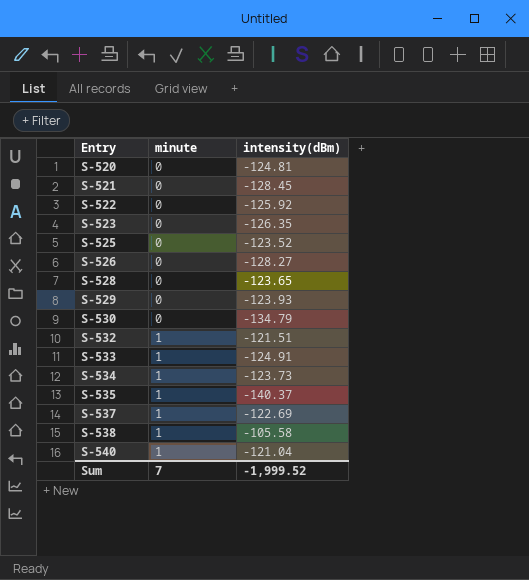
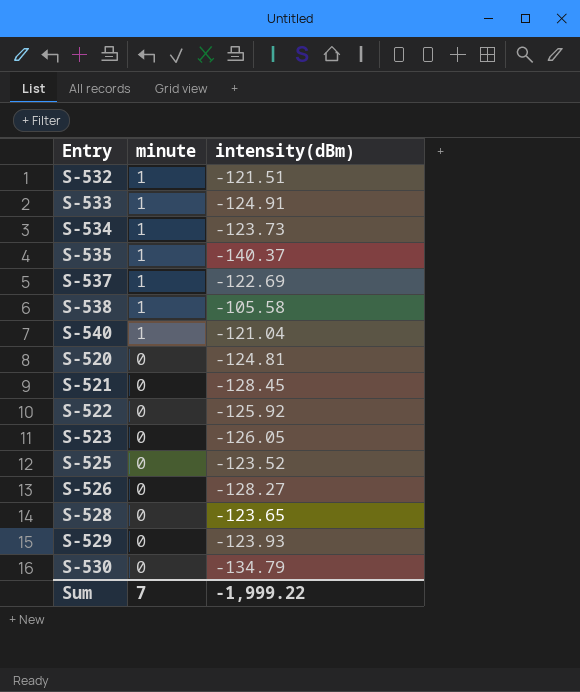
row order: Entry ascending -> minute descending
S-523 | intensity(dBm): -126.35 -> -126.05
Sum | intensity(dBm): -1,999.52 -> -1,999.22

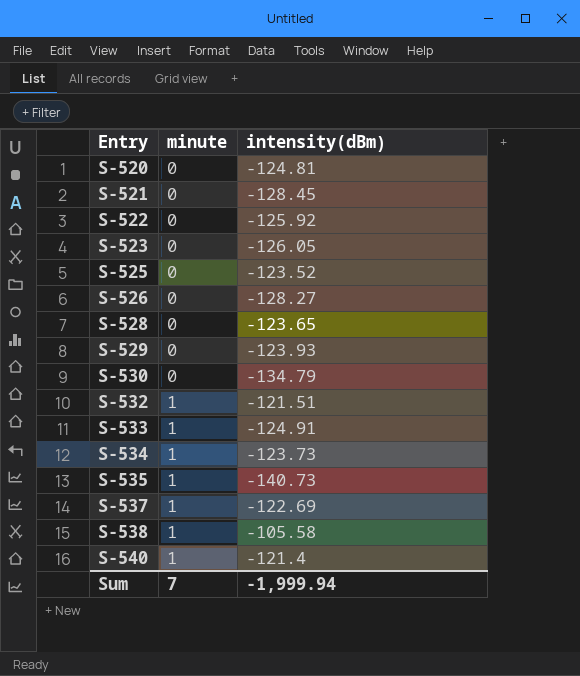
row order: minute descending -> Entry ascending
S-535 | intensity(dBm): -140.37 -> -140.73
S-540 | intensity(dBm): -121.04 -> -121.4
Sum | intensity(dBm): -1,999.22 -> -1,999.94

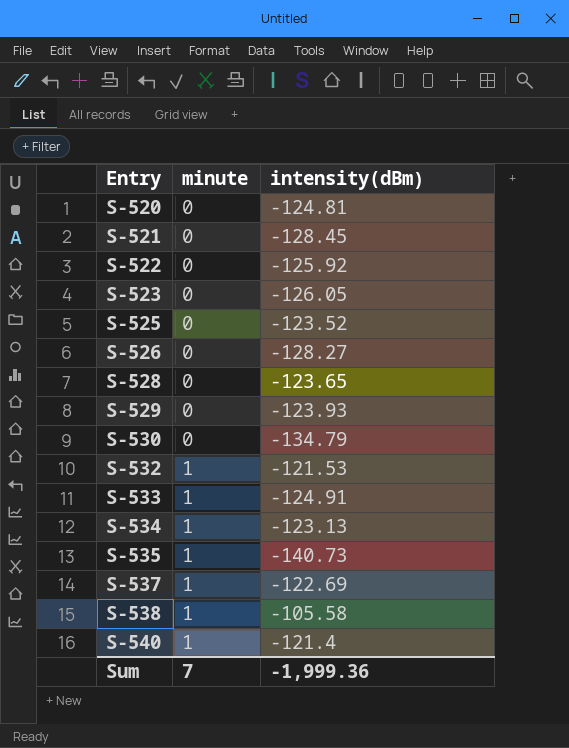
S-532 | intensity(dBm): -121.51 -> -121.53
S-534 | intensity(dBm): -123.73 -> -123.13
Sum | intensity(dBm): -1,999.94 -> -1,999.36

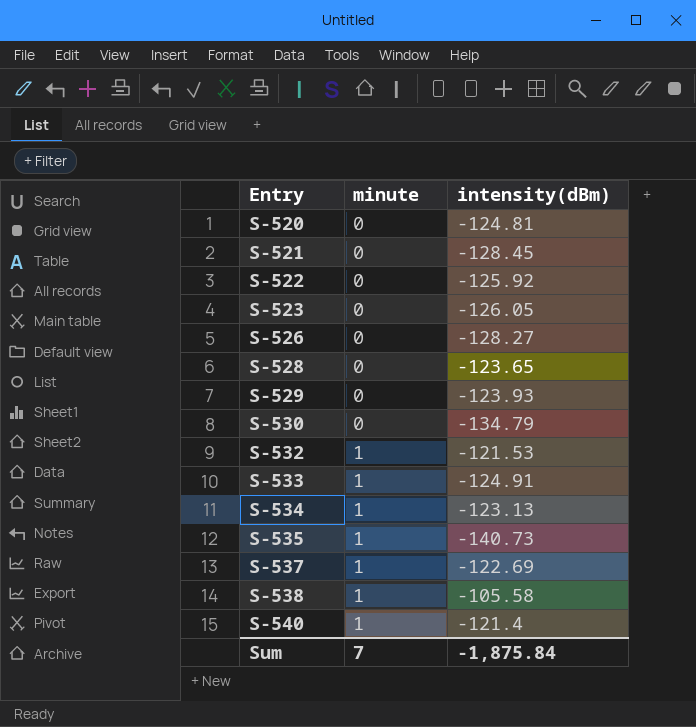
row S-525: 0 | -123.52 -> none
Sum | intensity(dBm): -1,999.36 -> -1,875.84

